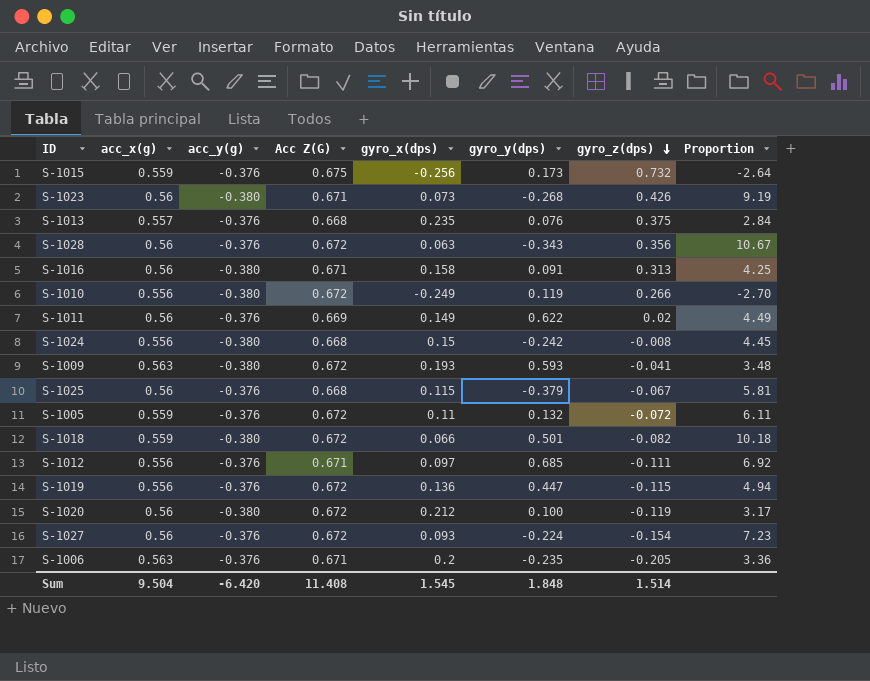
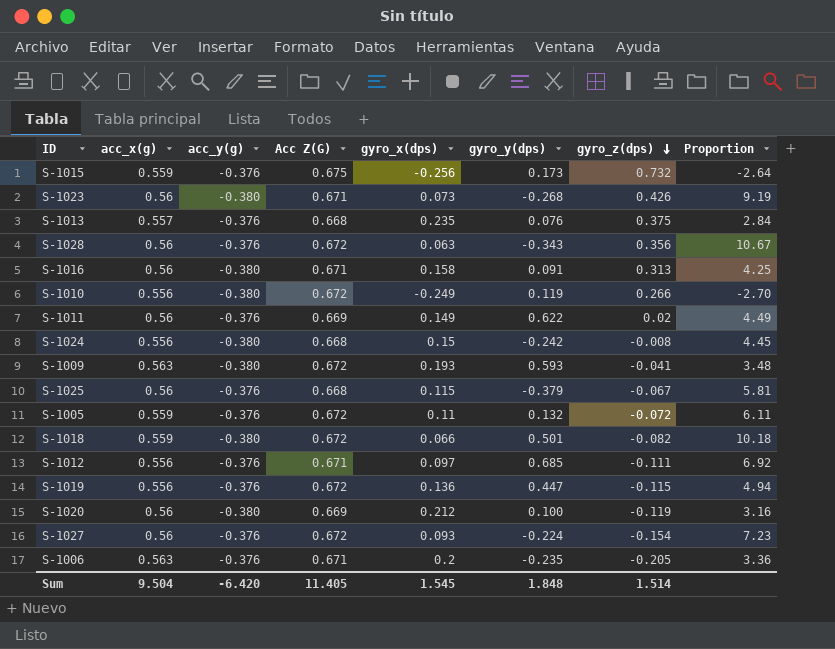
S-1020 | Acc Z(G): 0.672 -> 0.669
S-1020 | Proportion: 3.17 -> 3.16
Sum | Acc Z(G): 11.408 -> 11.405

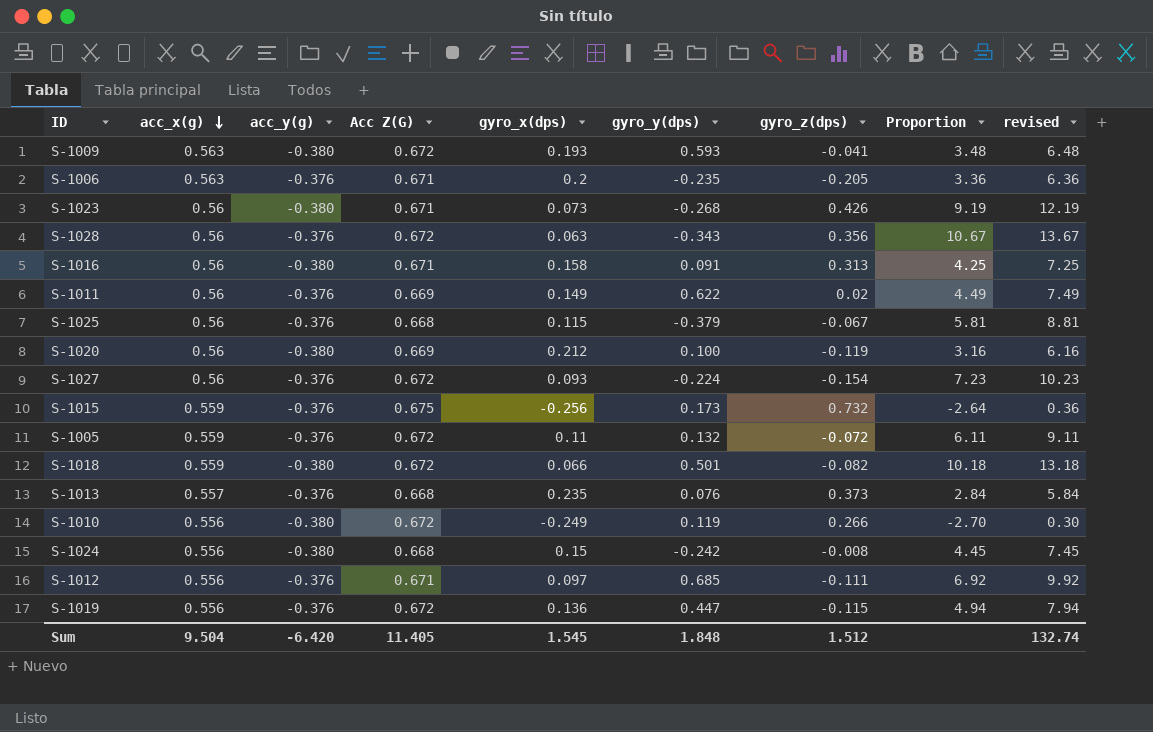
row order: gyro_z(dps) descending -> acc_x(g) descending
column revised | formula: none -> [Proportion] + 3
S-1013 | gyro_z(dps): 0.375 -> 0.373
Sum | gyro_z(dps): 1.514 -> 1.512

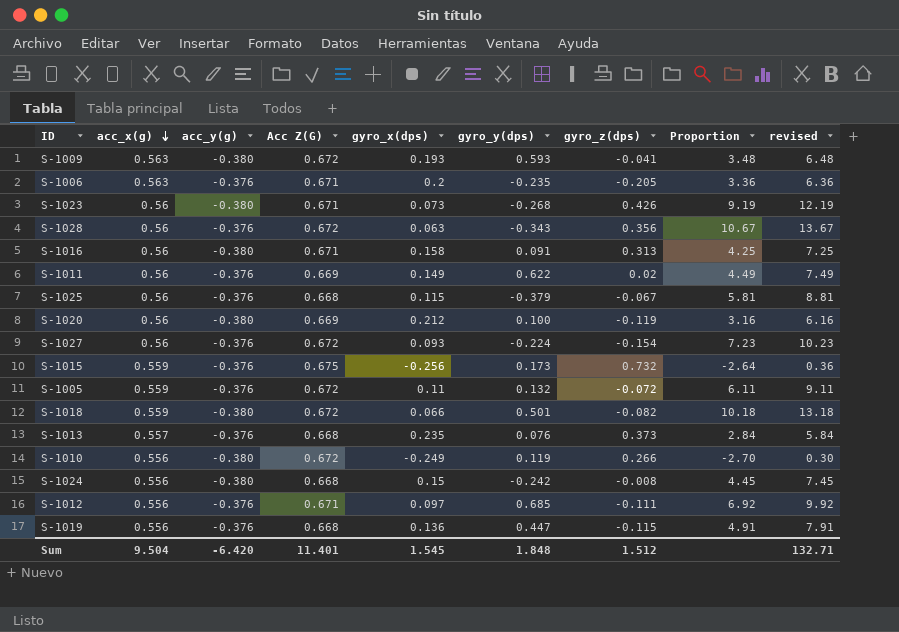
S-1019 | Acc Z(G): 0.672 -> 0.668
S-1019 | Proportion: 4.94 -> 4.91
S-1019 | revised: 7.94 -> 7.91
Sum | Acc Z(G): 11.405 -> 11.401
Sum | revised: 132.74 -> 132.71

